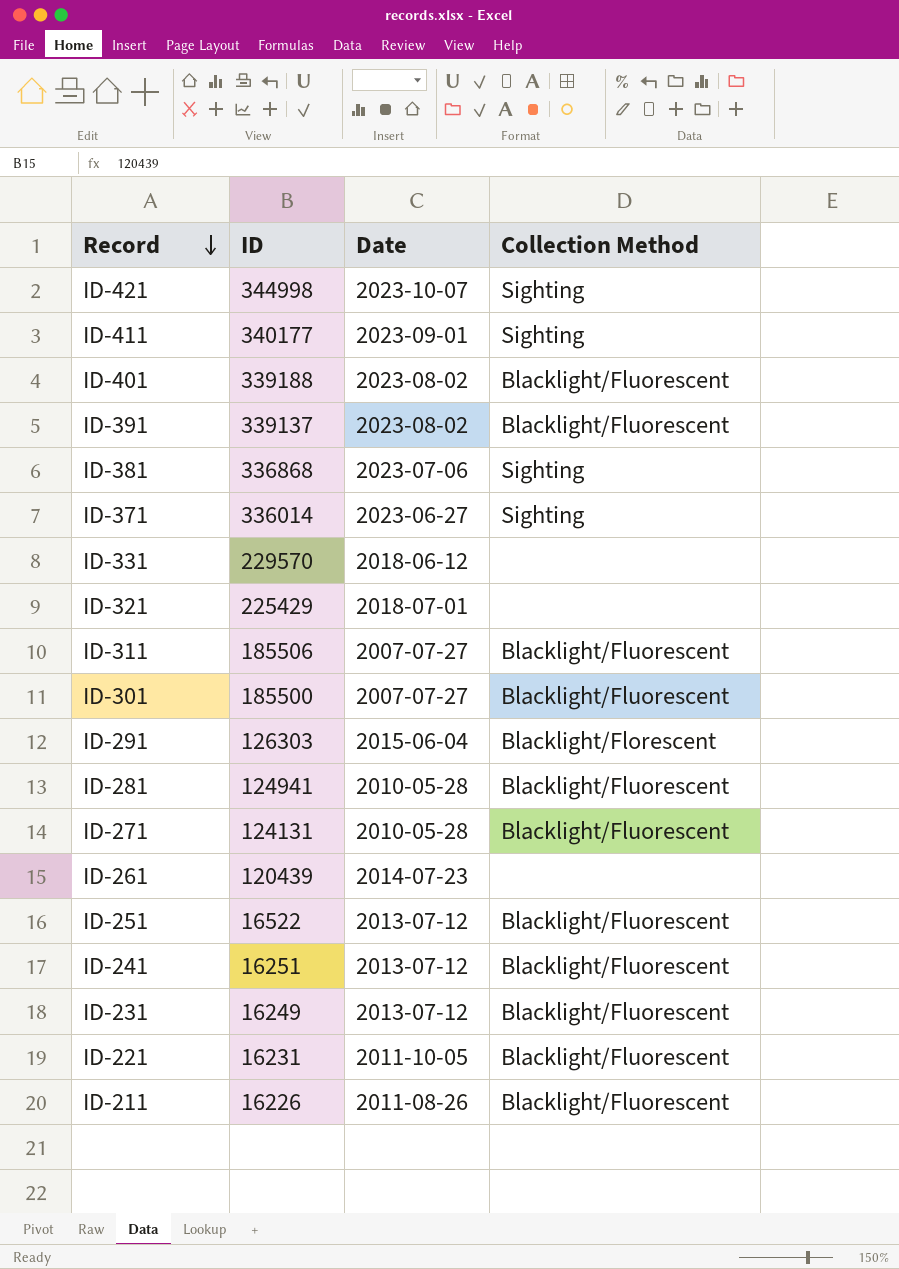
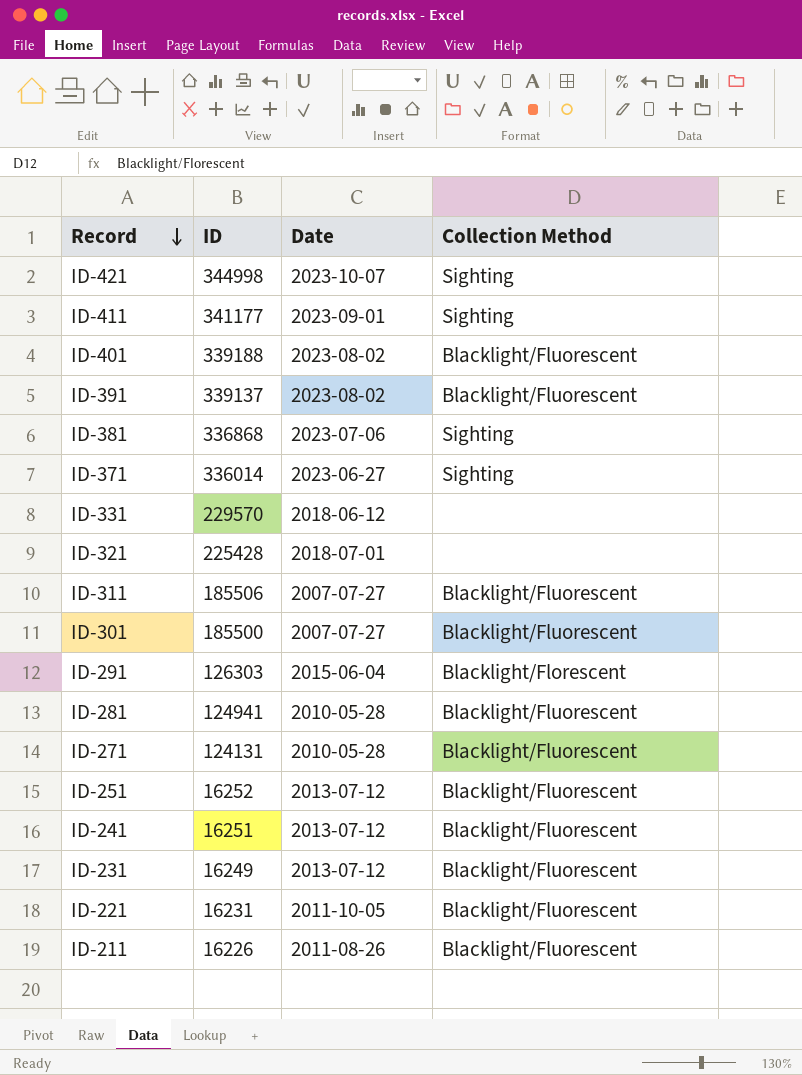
row ID-261: 120439 | 2014-07-23 | none -> none
ID-411 | ID: 340177 -> 341177
ID-321 | ID: 225429 -> 225428
ID-251 | ID: 16522 -> 16252

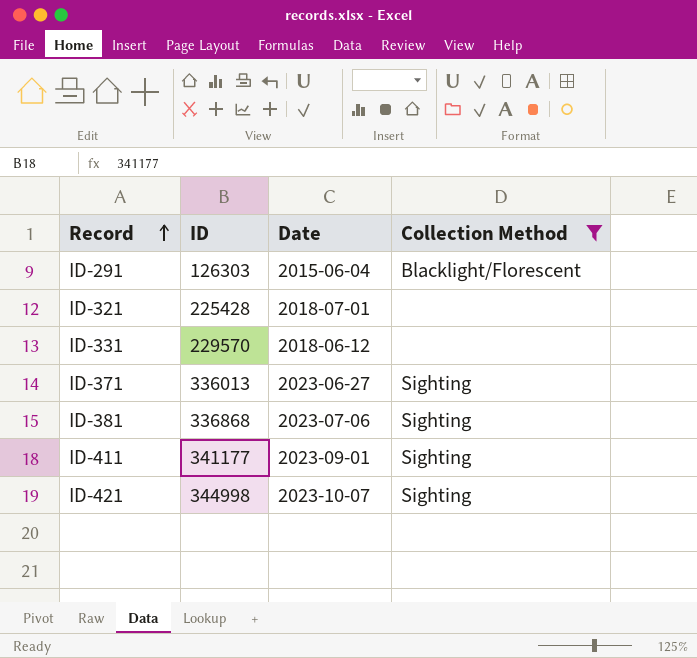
filter: none -> Collection Method != Blacklight/Fluorescent
row order: Record descending -> Record ascending
ID-371 | ID: 336014 -> 336013

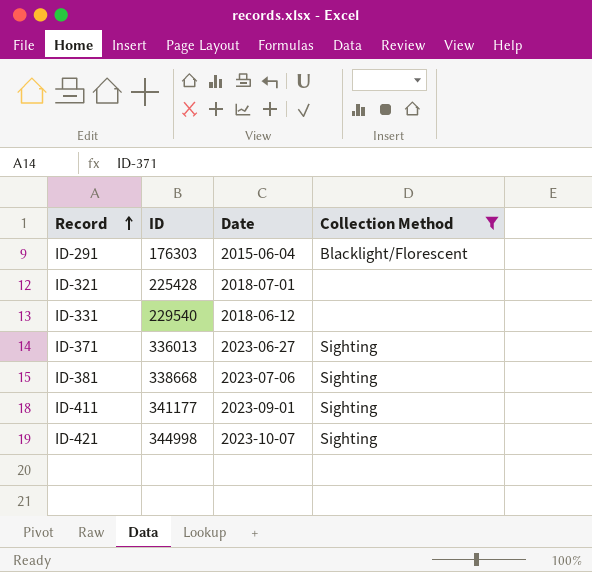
ID-291 | ID: 126303 -> 176303
ID-331 | ID: 229570 -> 229540
ID-381 | ID: 336868 -> 338668

